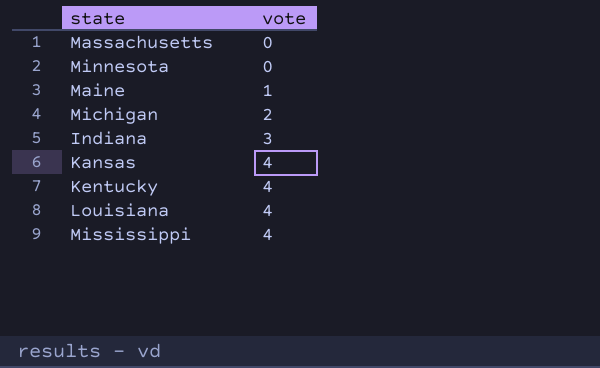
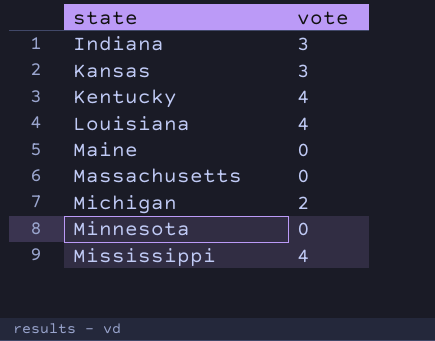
row order: vote ascending -> state ascending
Kansas | vote: 4 -> 3
Maine | vote: 1 -> 0

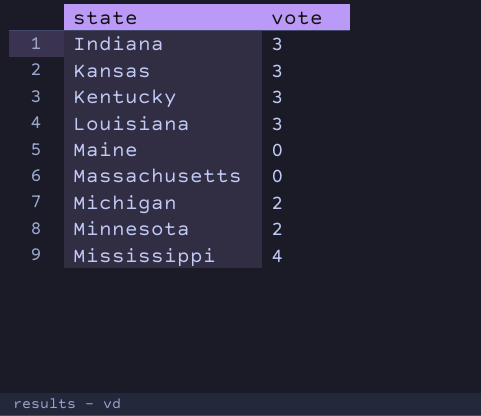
Kentucky | vote: 4 -> 3
Louisiana | vote: 4 -> 3
Minnesota | vote: 0 -> 2

